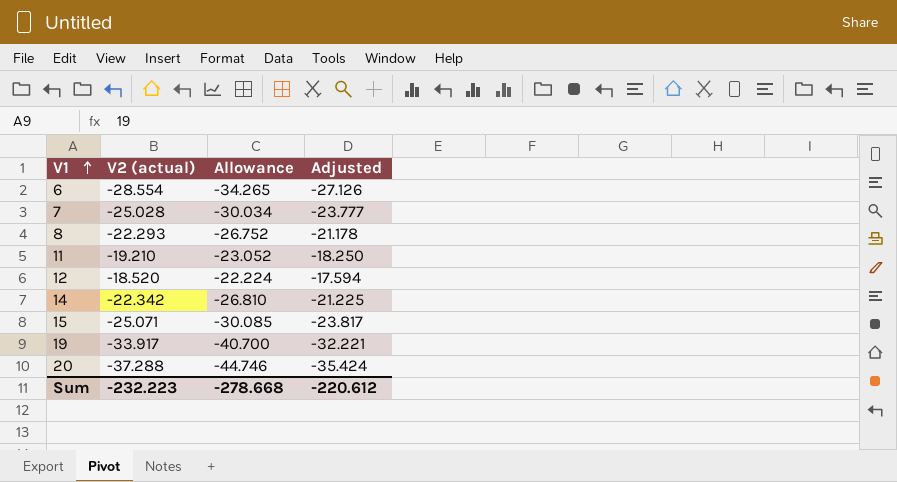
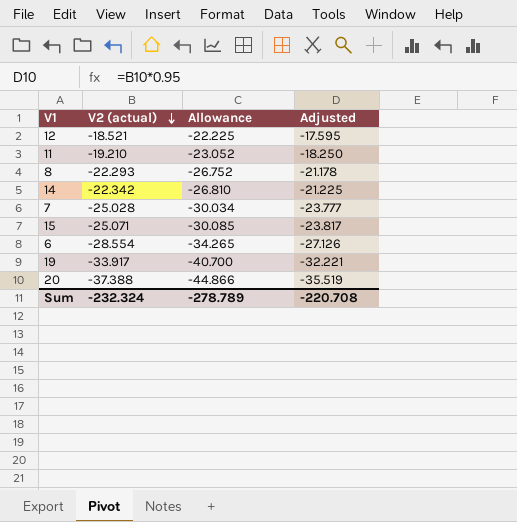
row order: V1 ascending -> V2 (actual) descending
12 | V2 (actual): -18.520 -> -18.521
12 | Allowance: -22.224 -> -22.225
12 | Adjusted: -17.594 -> -17.595
20 | V2 (actual): -37.288 -> -37.388
20 | Allowance: -44.746 -> -44.866
20 | Adjusted: -35.424 -> -35.519
Sum | V2 (actual): -232.223 -> -232.324
Sum | Allowance: -278.668 -> -278.789
Sum | Adjusted: -220.612 -> -220.708

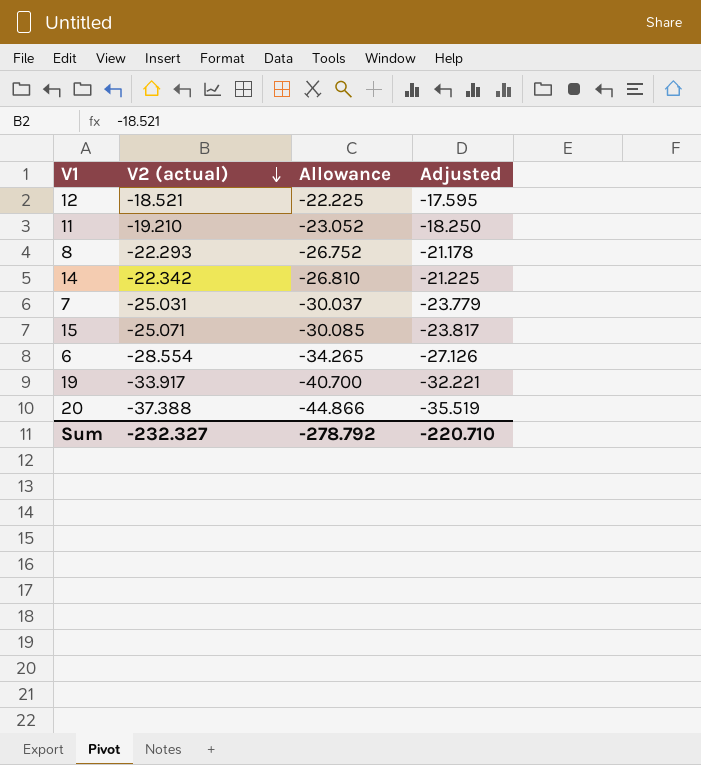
7 | V2 (actual): -25.028 -> -25.031
7 | Allowance: -30.034 -> -30.037
7 | Adjusted: -23.777 -> -23.779
Sum | V2 (actual): -232.324 -> -232.327
Sum | Allowance: -278.789 -> -278.792
Sum | Adjusted: -220.708 -> -220.710

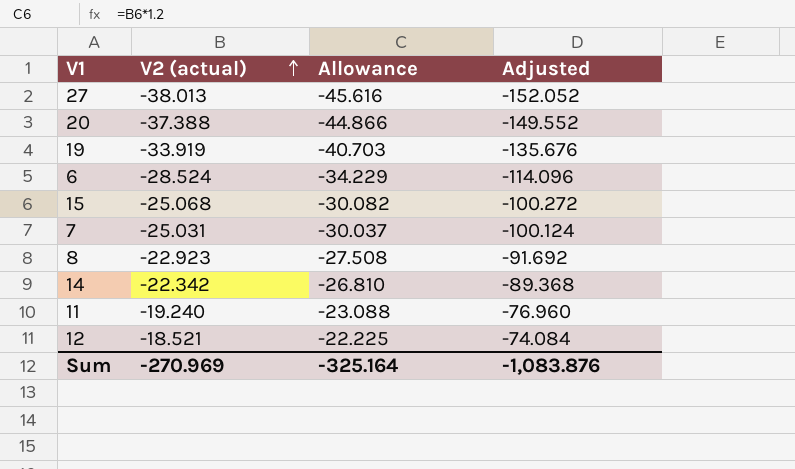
row order: V2 (actual) descending -> V2 (actual) ascending
column Adjusted | formula: [V2 (actual)] * 0.95 -> [V2 (actual)] * 4
row 27: none -> -38.013 | -45.616 | -152.052
19 | V2 (actual): -33.917 -> -33.919
19 | Allowance: -40.700 -> -40.703
6 | V2 (actual): -28.554 -> -28.524
6 | Allowance: -34.265 -> -34.229
15 | V2 (actual): -25.071 -> -25.068
15 | Allowance: -30.085 -> -30.082
8 | V2 (actual): -22.293 -> -22.923
8 | Allowance: -26.752 -> -27.508
11 | V2 (actual): -19.210 -> -19.240
11 | Allowance: -23.052 -> -23.088
Sum | V2 (actual): -232.327 -> -270.969
Sum | Allowance: -278.792 -> -325.164
Sum | Adjusted: -220.710 -> -1,083.876

